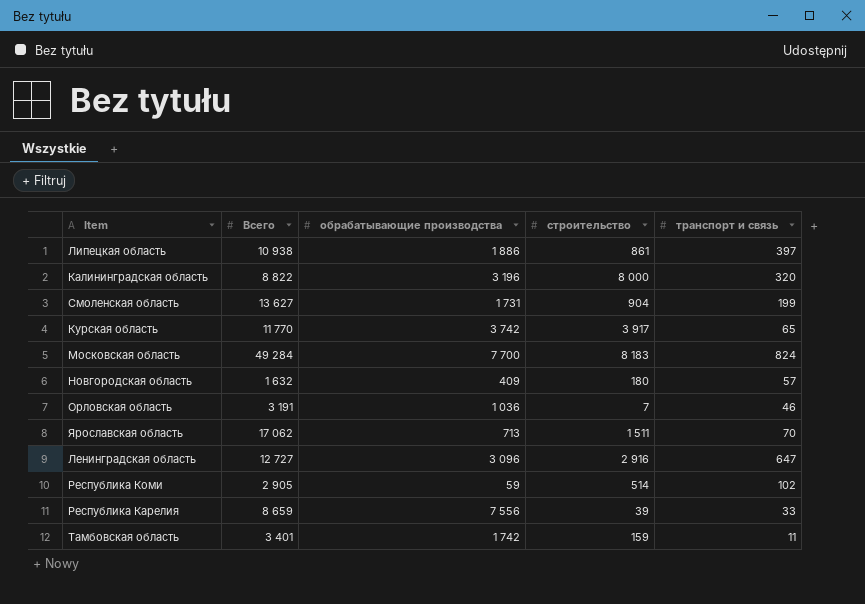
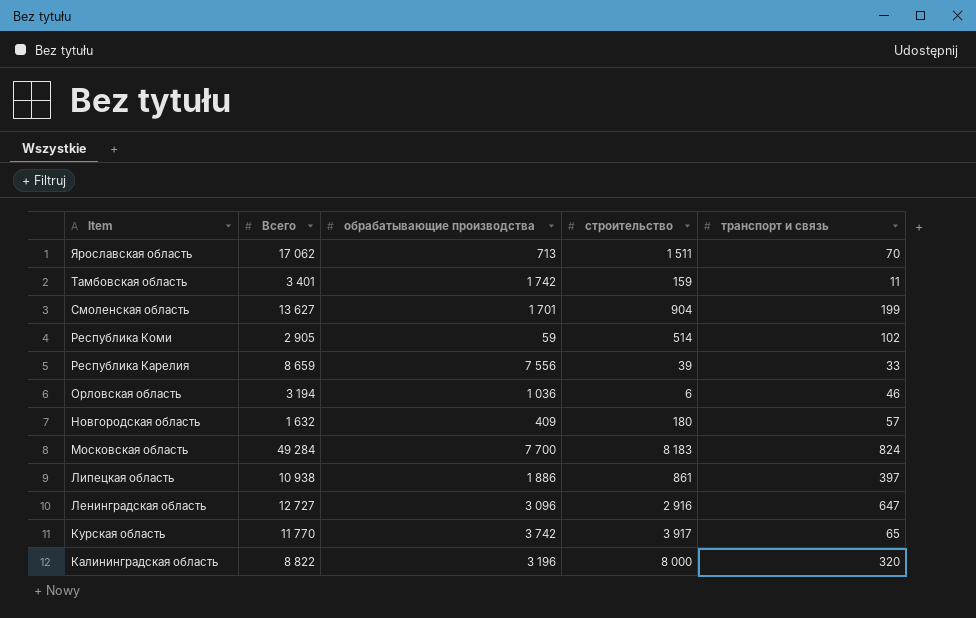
row order: none -> Item descending
Смоленская область | обрабатывающие производства: 1 731 -> 1 701
Орловская область | Всего: 3 191 -> 3 194
Орловская область | строительство: 7 -> 6

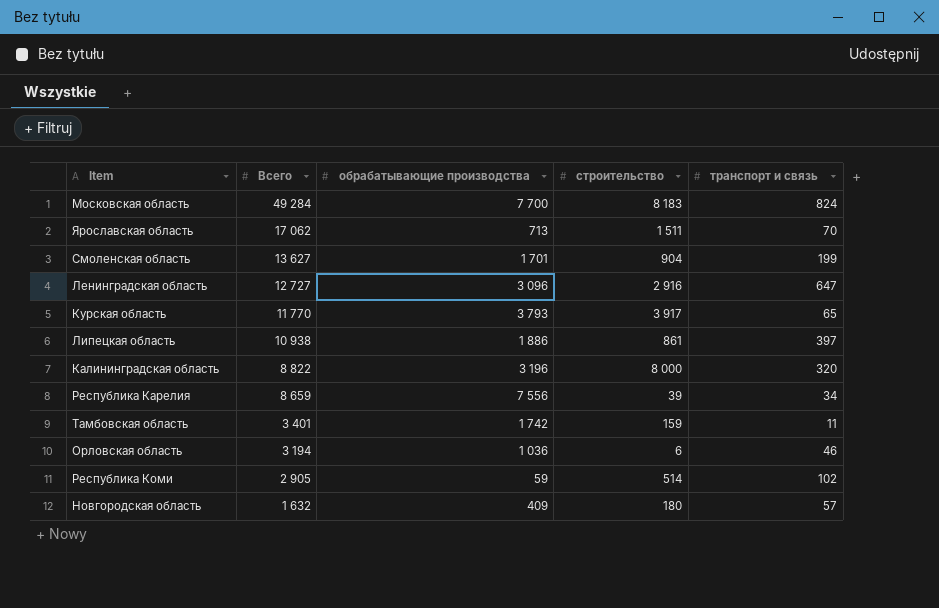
row order: Item descending -> Всего descending
Курская область | обрабатывающие производства: 3 742 -> 3 793
Республика Карелия | транспорт и связь: 33 -> 34

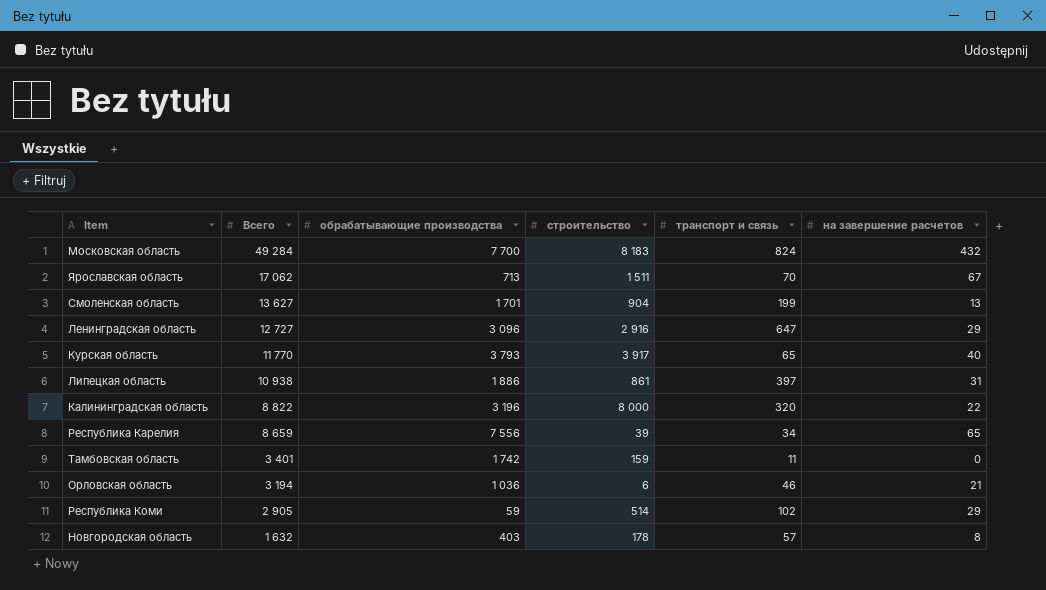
column на завершение расчетов | position: none -> 6
Новгородская область | обрабатывающие производства: 409 -> 403
Новгородская область | строительство: 180 -> 178

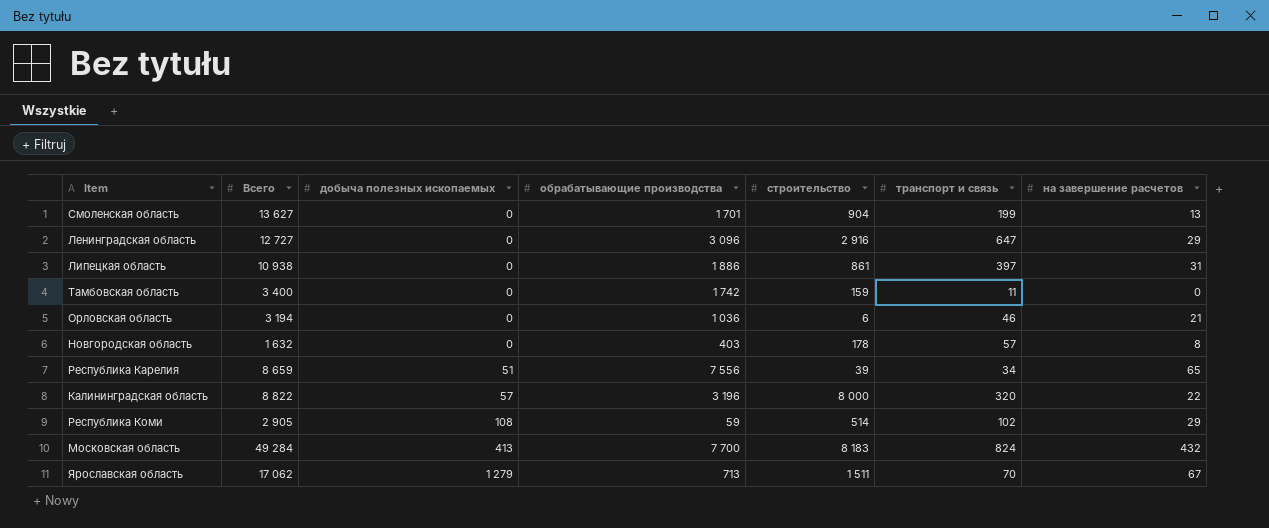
row order: Всего descending -> добыча полезных ископаемых ascending
column добыча полезных ископаемых | position: none -> 3
row Курская область: 11 770 | 3 793 | 3 917 | 65 | 40 -> none
Тамбовская область | Всего: 3 401 -> 3 400

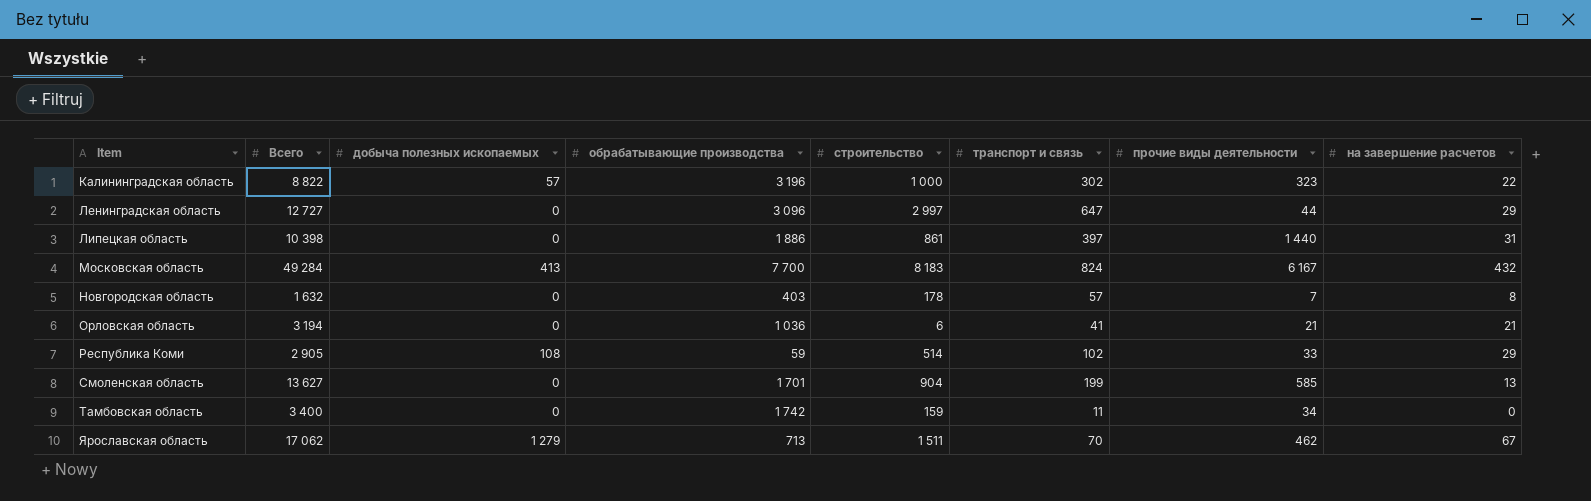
row order: добыча полезных ископаемых ascending -> Item ascending
column прочие виды деятельности | position: none -> 7
row Республика Карелия: 8 659 | 51 | 7 556 | 39 | 34 | 65 -> none
Калининградская область | строительство: 8 000 -> 1 000
Калининградская область | транспорт и связь: 320 -> 302
Ленинградская область | строительство: 2 916 -> 2 997
Липецкая область | Всего: 10 938 -> 10 398
Орловская область | транспорт и связь: 46 -> 41

